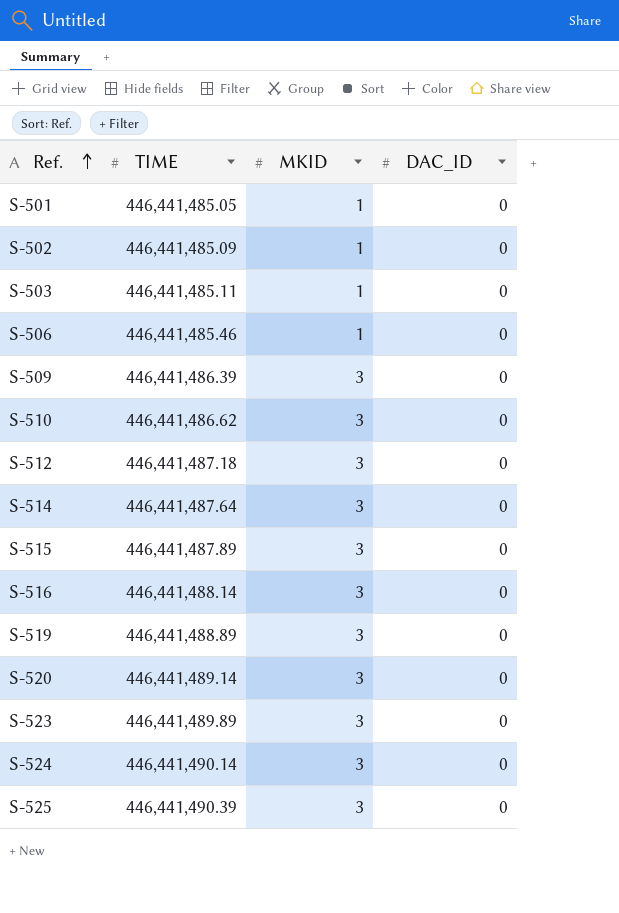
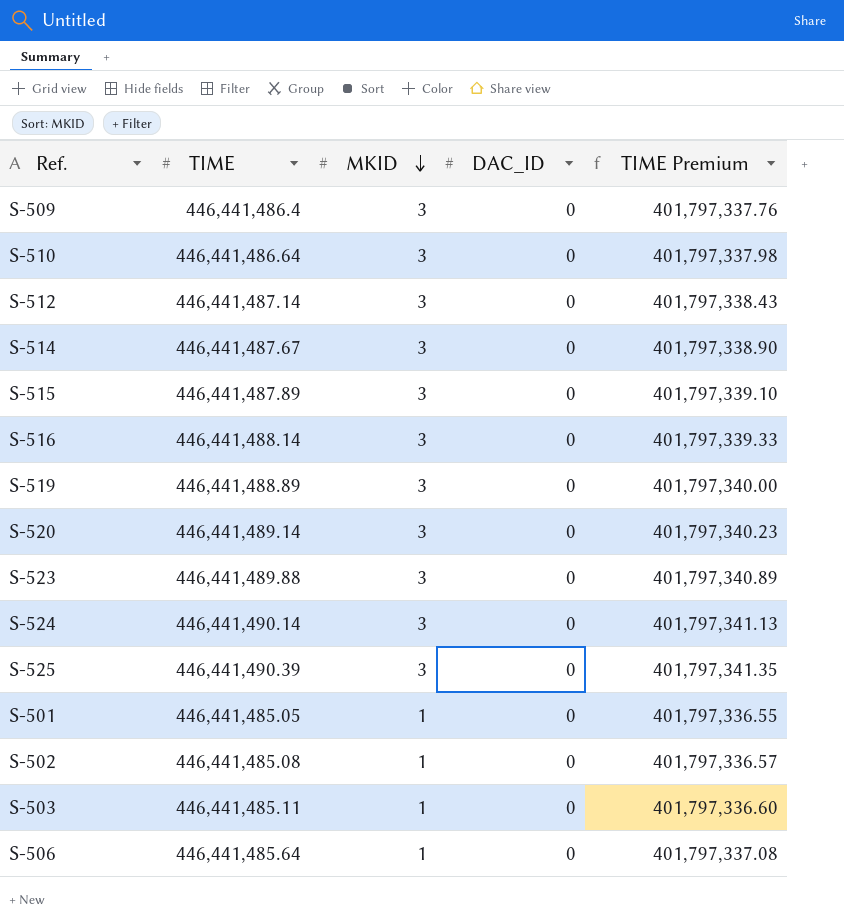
row order: Ref. ascending -> MKID descending
column TIME Premium | formula: none -> [TIME] * 0.9
S-509 | TIME: 446,441,486.39 -> 446,441,486.4
S-510 | TIME: 446,441,486.62 -> 446,441,486.64
S-512 | TIME: 446,441,487.18 -> 446,441,487.14
S-514 | TIME: 446,441,487.64 -> 446,441,487.67
S-523 | TIME: 446,441,489.89 -> 446,441,489.88
S-502 | TIME: 446,441,485.09 -> 446,441,485.08
S-506 | TIME: 446,441,485.46 -> 446,441,485.64

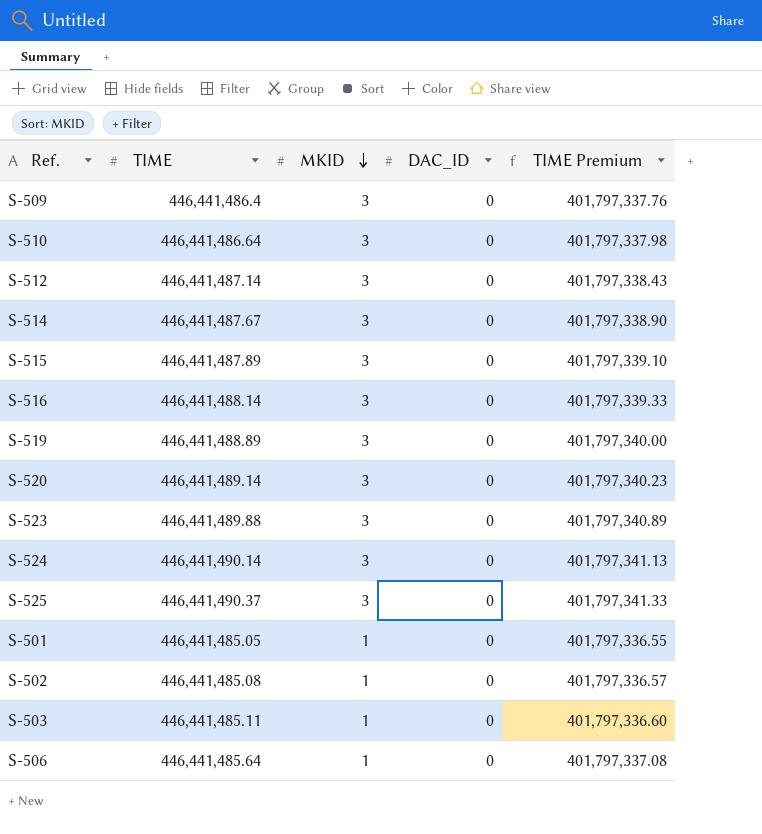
S-525 | TIME: 446,441,490.39 -> 446,441,490.37
S-525 | TIME Premium: 401,797,341.35 -> 401,797,341.33

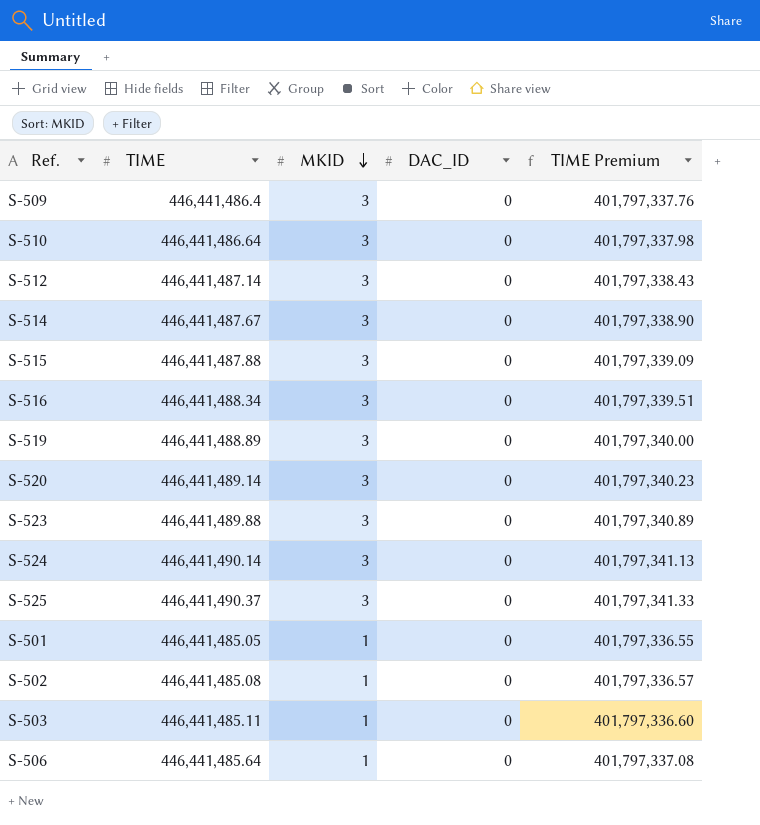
S-515 | TIME: 446,441,487.89 -> 446,441,487.88
S-515 | TIME Premium: 401,797,339.10 -> 401,797,339.09
S-516 | TIME: 446,441,488.14 -> 446,441,488.34
S-516 | TIME Premium: 401,797,339.33 -> 401,797,339.51

